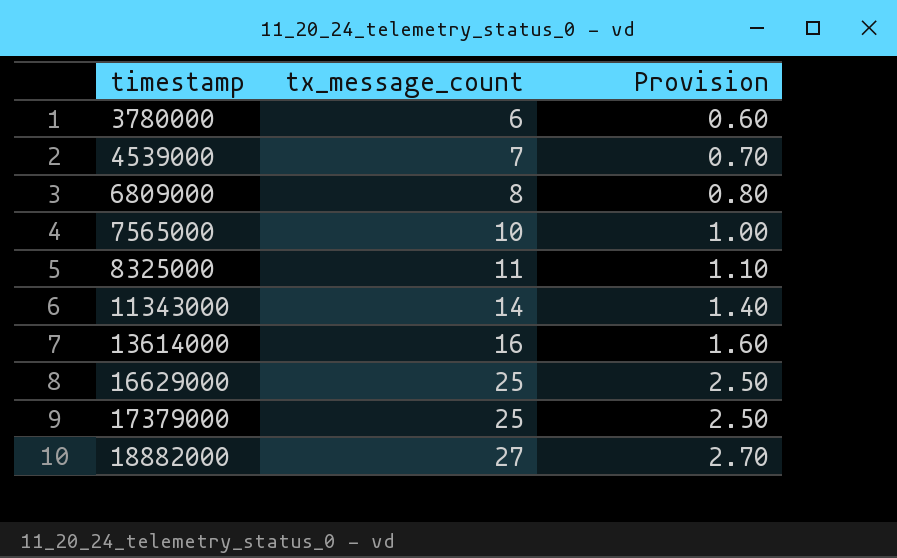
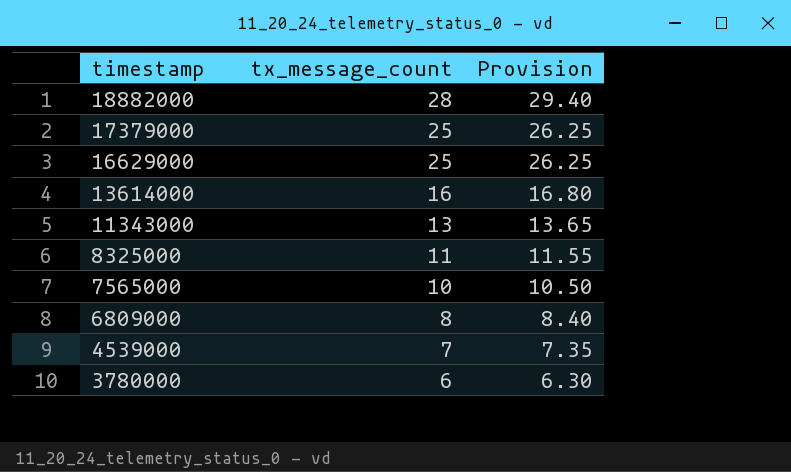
row order: timestamp ascending -> timestamp descending
column Provision | formula: [tx_message_count] * 0.1 -> [tx_message_count] * 1.05
18882000 | tx_message_count: 27 -> 28
11343000 | tx_message_count: 14 -> 13

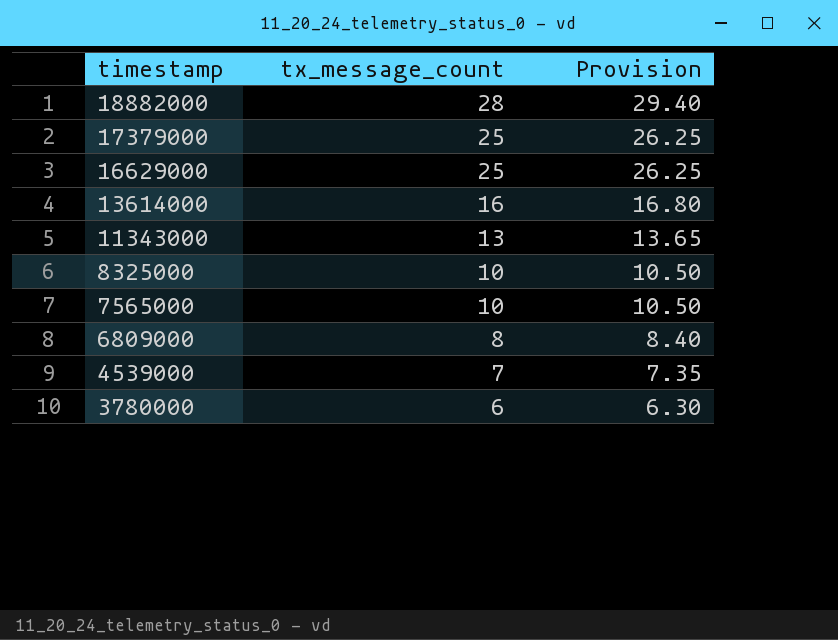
8325000 | tx_message_count: 11 -> 10
8325000 | Provision: 11.55 -> 10.50

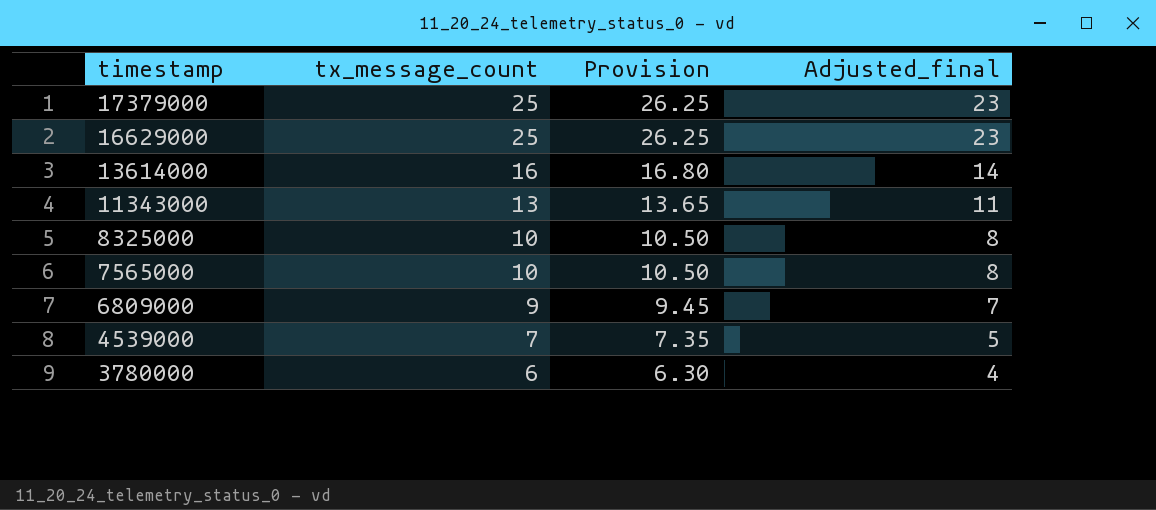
column Adjusted_final | formula: none -> [tx_message_count] - 2
row 18882000: 28 | 29.40 -> none
6809000 | tx_message_count: 8 -> 9
6809000 | Provision: 8.40 -> 9.45

